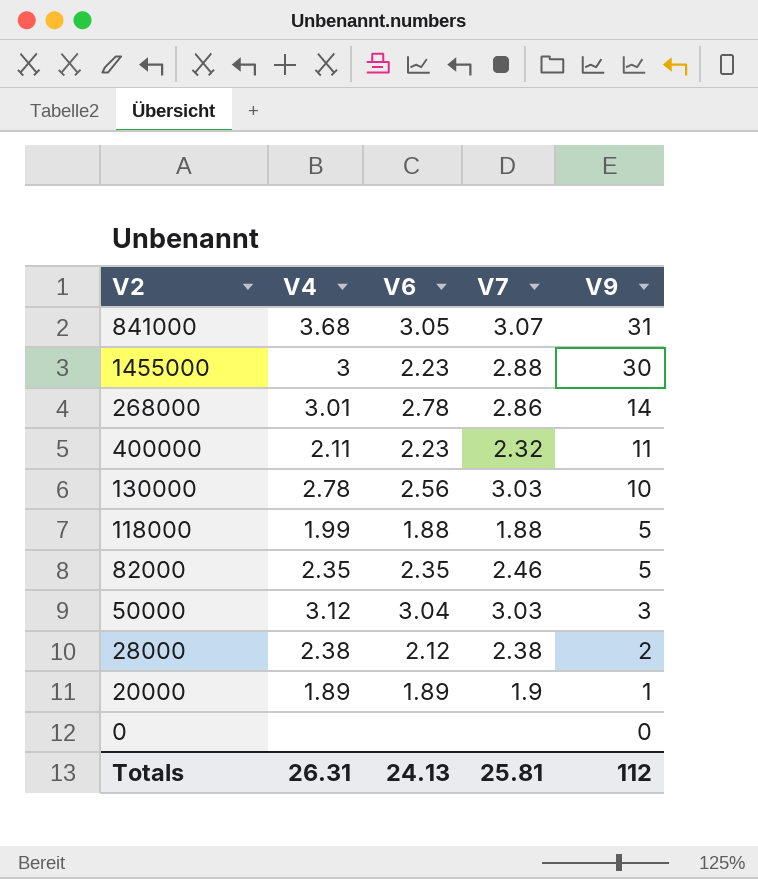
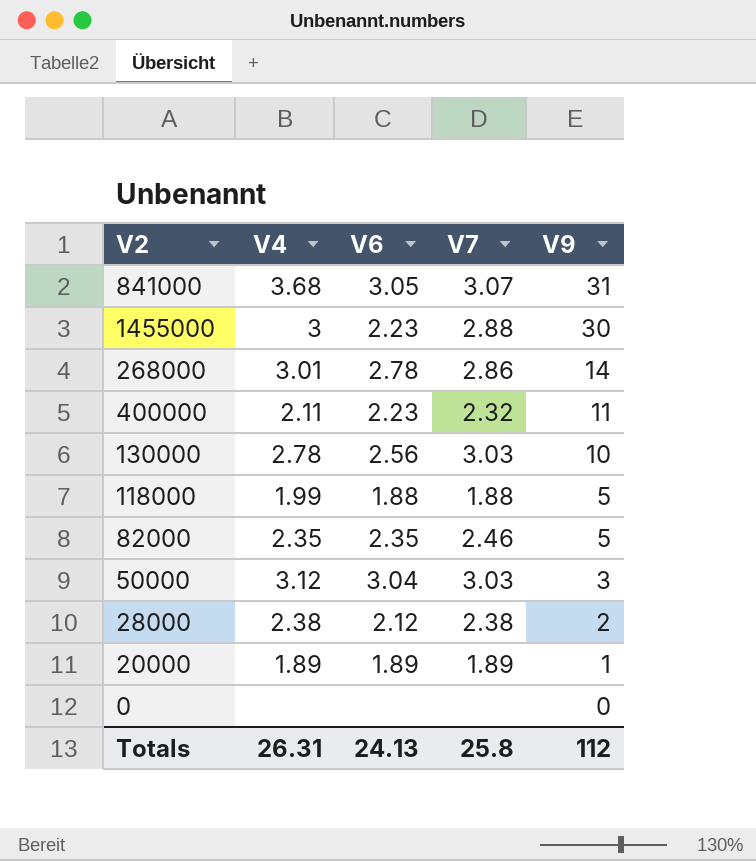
20000 | V7: 1.9 -> 1.89
Totals | V7: 25.81 -> 25.8

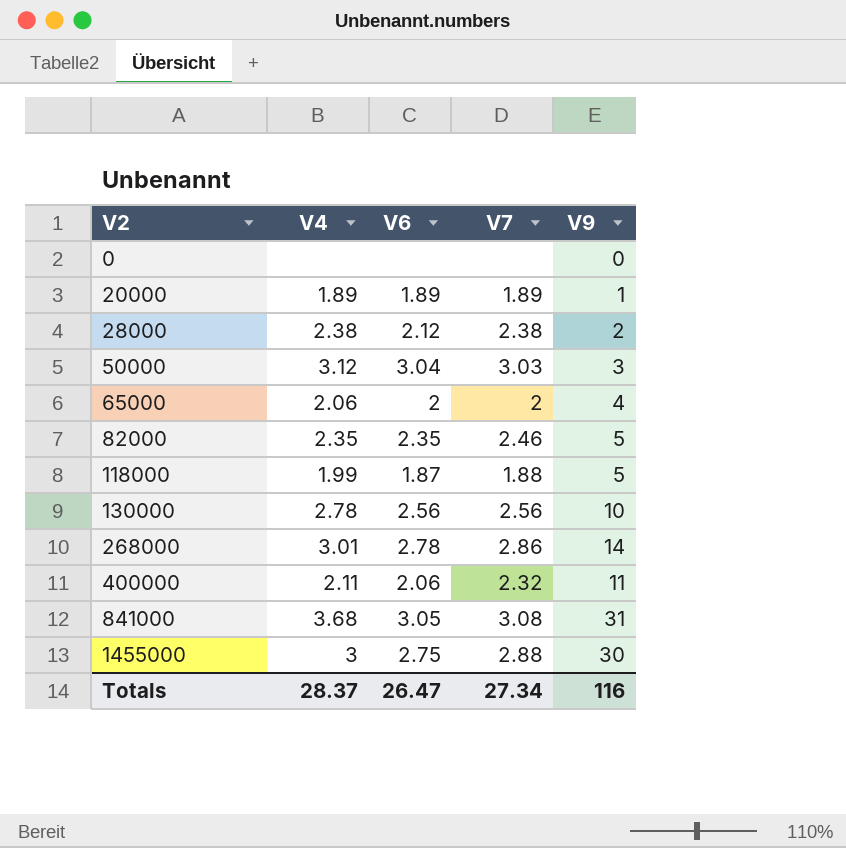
row order: V9 descending -> V2 ascending
row 65000: none -> 2.06 | 2 | 2 | 4
118000 | V6: 1.88 -> 1.87
130000 | V7: 3.03 -> 2.56
400000 | V6: 2.23 -> 2.06
841000 | V7: 3.07 -> 3.08
1455000 | V6: 2.23 -> 2.75
Totals | V4: 26.31 -> 28.37
Totals | V6: 24.13 -> 26.47
Totals | V7: 25.8 -> 27.34
Totals | V9: 112 -> 116

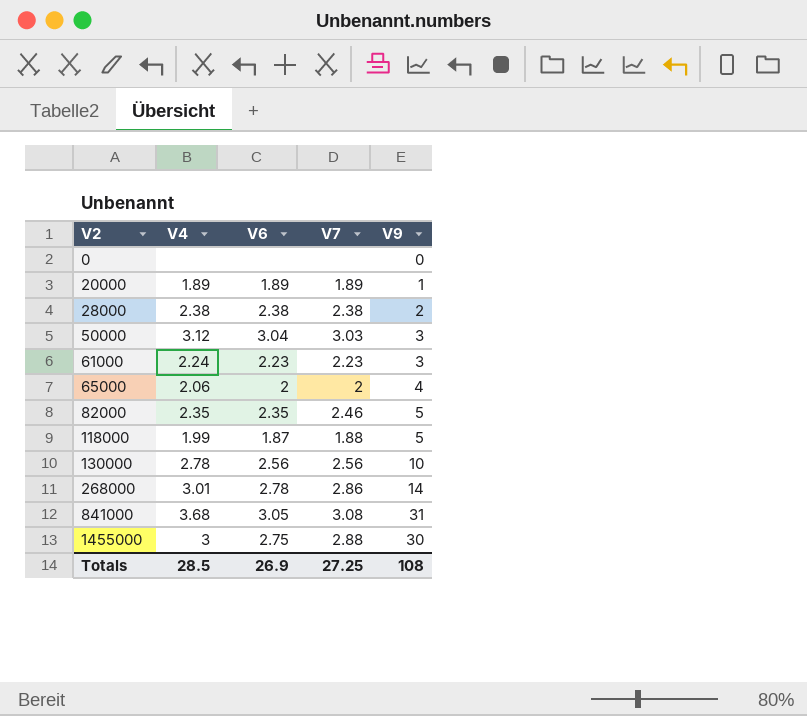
row 400000: 2.11 | 2.06 | 2.32 | 11 -> none
28000 | V6: 2.12 -> 2.38
row 61000: none -> 2.24 | 2.23 | 2.23 | 3
Totals | V4: 28.37 -> 28.5
Totals | V6: 26.47 -> 26.9
Totals | V7: 27.34 -> 27.25
Totals | V9: 116 -> 108

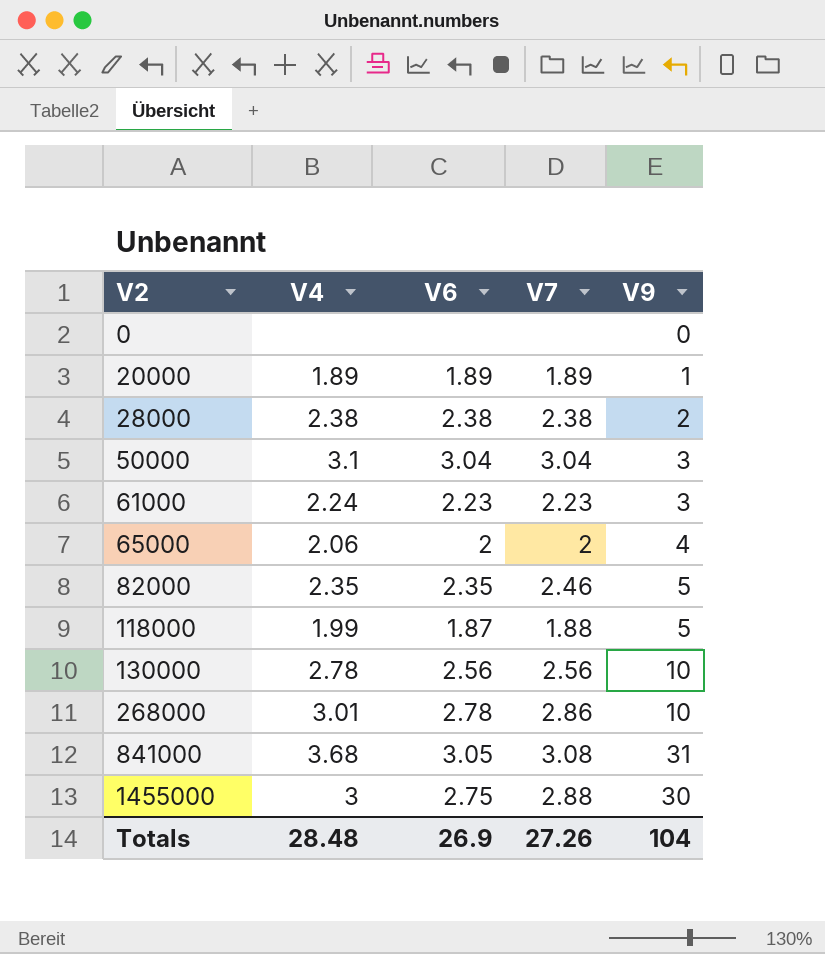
50000 | V4: 3.12 -> 3.1
50000 | V7: 3.03 -> 3.04
268000 | V9: 14 -> 10
Totals | V4: 28.5 -> 28.48
Totals | V7: 27.25 -> 27.26
Totals | V9: 108 -> 104

